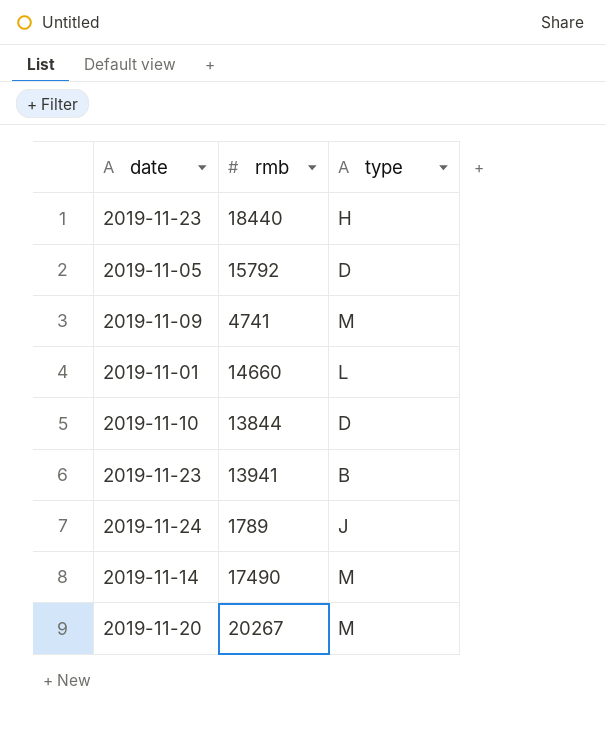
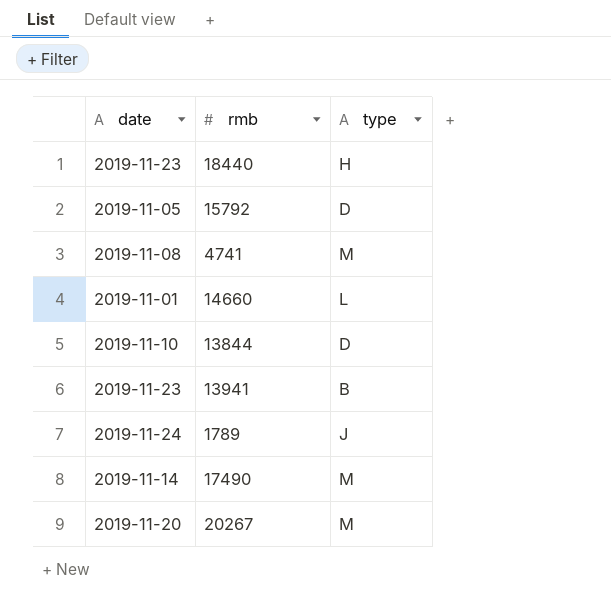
4741 | date: 2019-11-09 -> 2019-11-08

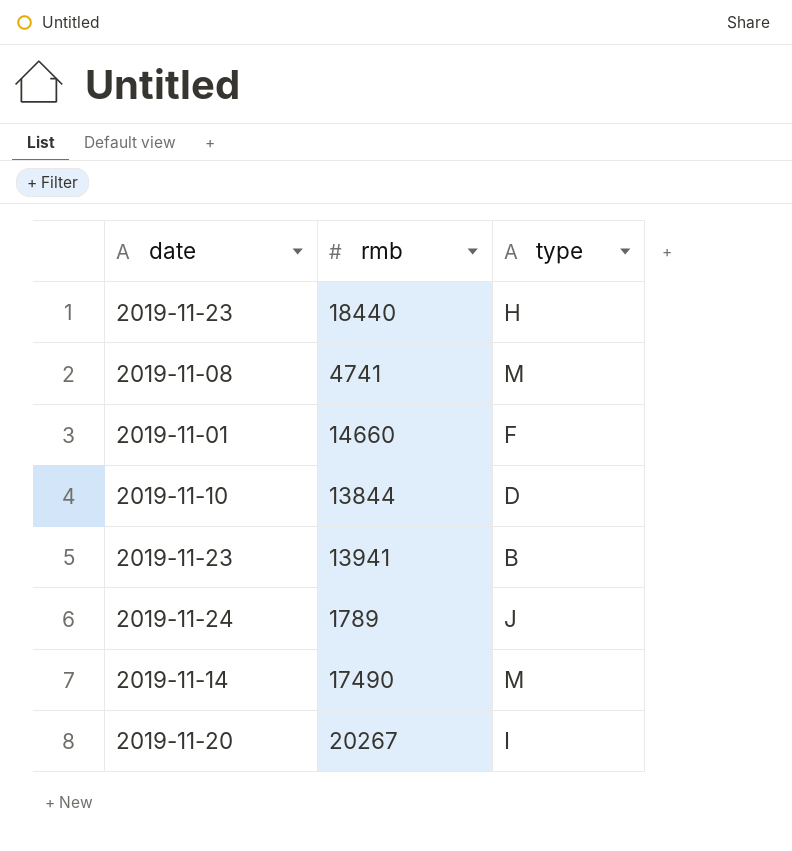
row 15792: 2019-11-05 | D -> none
14660 | type: L -> F
20267 | type: M -> I

